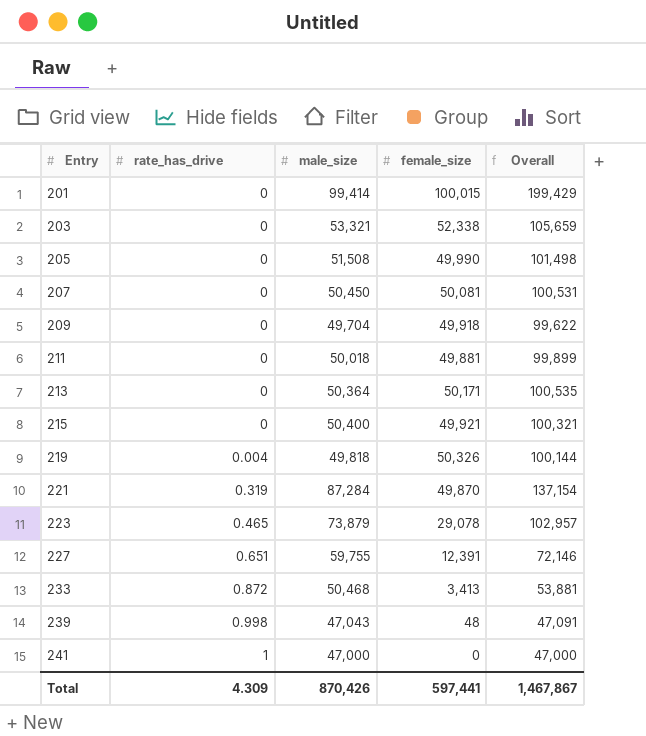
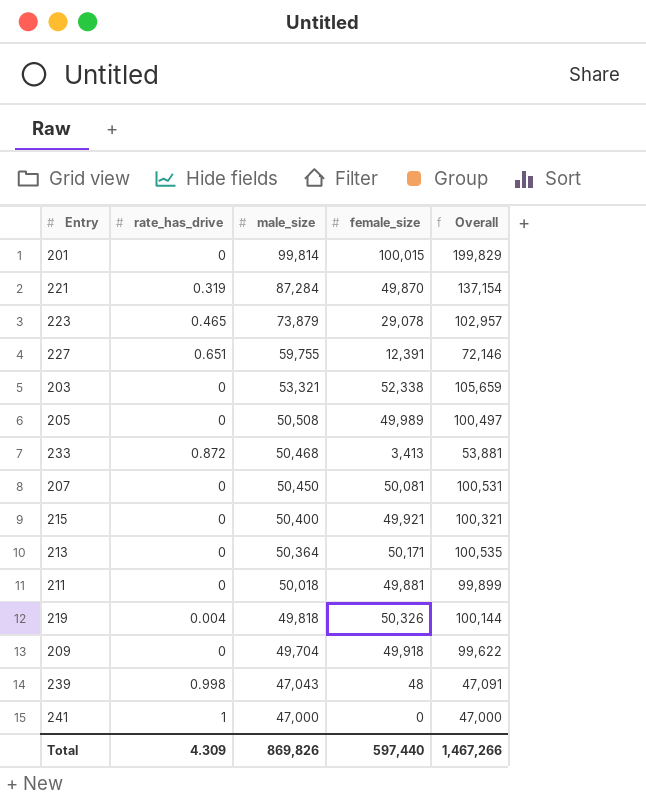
row order: Entry ascending -> male_size descending
201 | male_size: 99,414 -> 99,814
201 | Overall: 199,429 -> 199,829
205 | male_size: 51,508 -> 50,508
205 | female_size: 49,990 -> 49,989
205 | Overall: 101,498 -> 100,497
Total | male_size: 870,426 -> 869,826
Total | female_size: 597,441 -> 597,440
Total | Overall: 1,467,867 -> 1,467,266

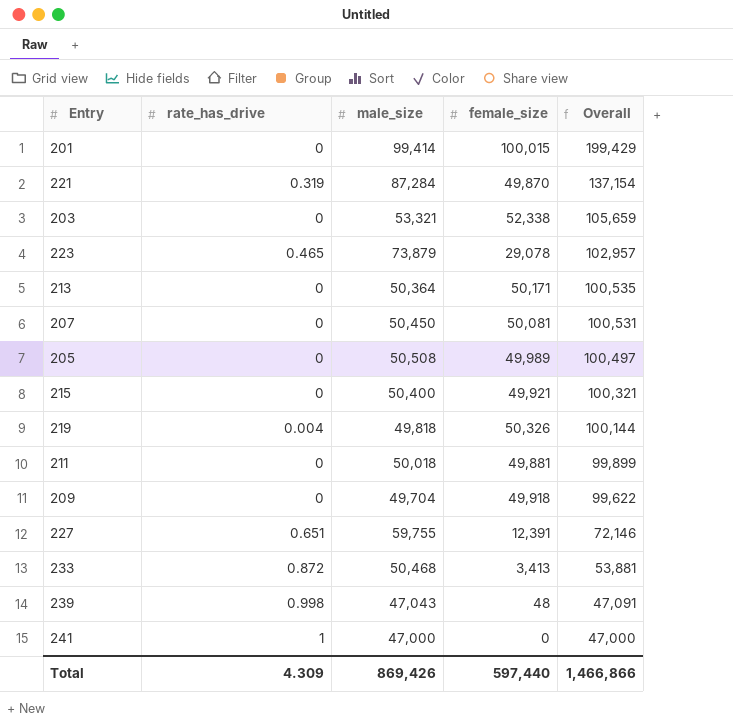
row order: male_size descending -> Overall descending
201 | male_size: 99,814 -> 99,414
201 | Overall: 199,829 -> 199,429
Total | male_size: 869,826 -> 869,426
Total | Overall: 1,467,266 -> 1,466,866

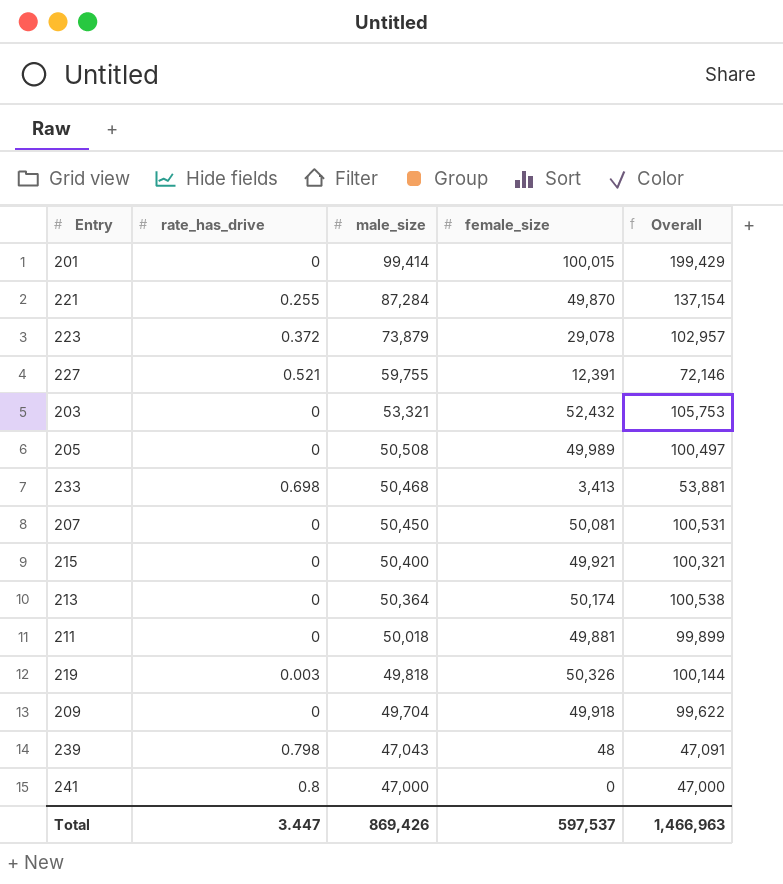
row order: Overall descending -> male_size descending
221 | rate_has_drive: 0.319 -> 0.255
223 | rate_has_drive: 0.465 -> 0.372
227 | rate_has_drive: 0.651 -> 0.521
203 | female_size: 52,338 -> 52,432
203 | Overall: 105,659 -> 105,753
233 | rate_has_drive: 0.872 -> 0.698
213 | female_size: 50,171 -> 50,174
213 | Overall: 100,535 -> 100,538
219 | rate_has_drive: 0.004 -> 0.003
239 | rate_has_drive: 0.998 -> 0.798
241 | rate_has_drive: 1 -> 0.8
Total | rate_has_drive: 4.309 -> 3.447
Total | female_size: 597,440 -> 597,537
Total | Overall: 1,466,866 -> 1,466,963

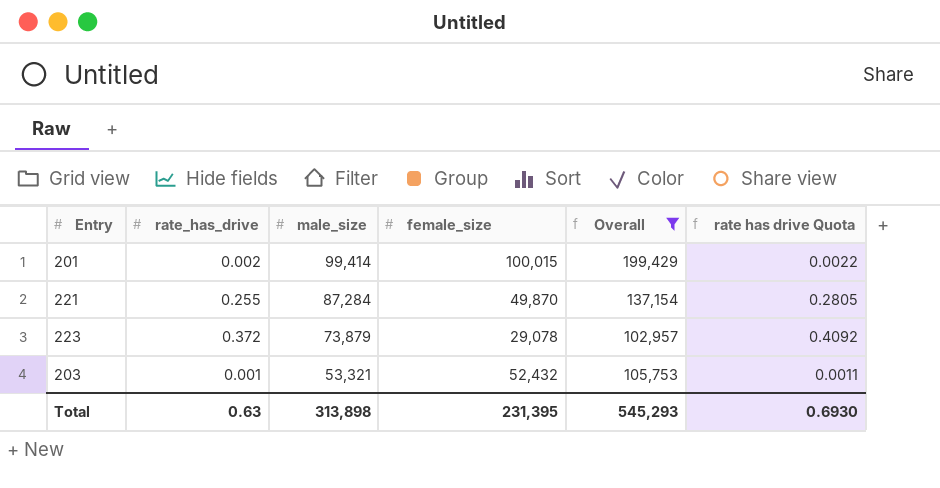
filter: none -> Overall >= 102,957
column rate has drive Quota | formula: none -> [rate_has_drive] * 1.1
201 | rate_has_drive: 0 -> 0.002
203 | rate_has_drive: 0 -> 0.001
Total | rate_has_drive: 3.447 -> 0.63
Total | male_size: 869,426 -> 313,898
Total | female_size: 597,537 -> 231,395
Total | Overall: 1,466,963 -> 545,293

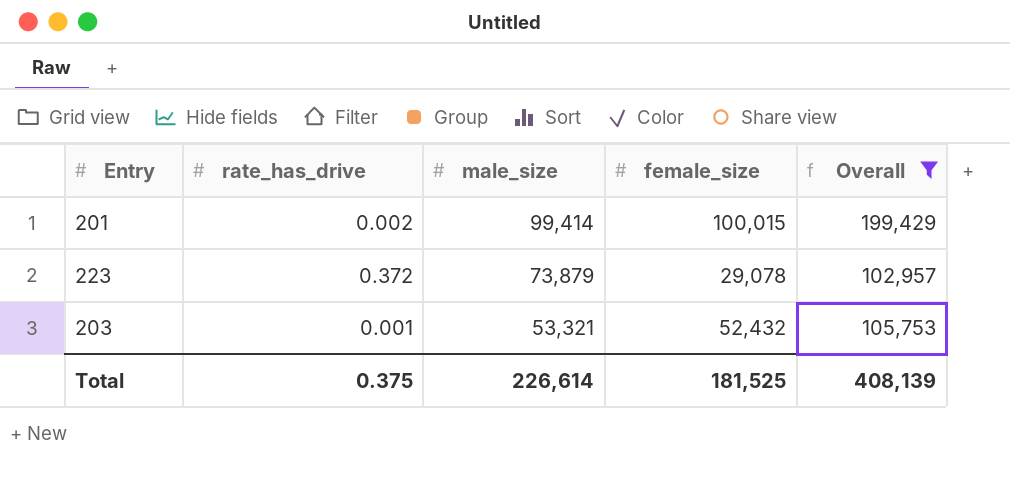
column rate has drive Quota | formula: [rate_has_drive] * 1.1 -> none
row 221: 0.255 | 87,284 | 49,870 | 137,154 | 0.2805 -> none
Total | rate_has_drive: 0.63 -> 0.375
Total | male_size: 313,898 -> 226,614
Total | female_size: 231,395 -> 181,525
Total | Overall: 545,293 -> 408,139

